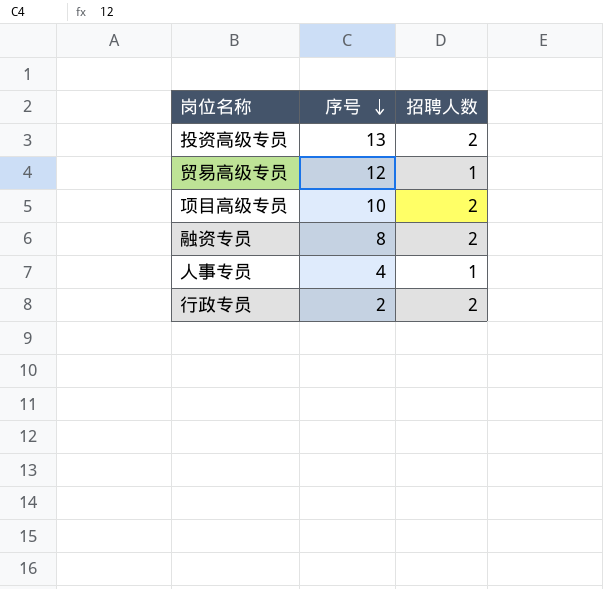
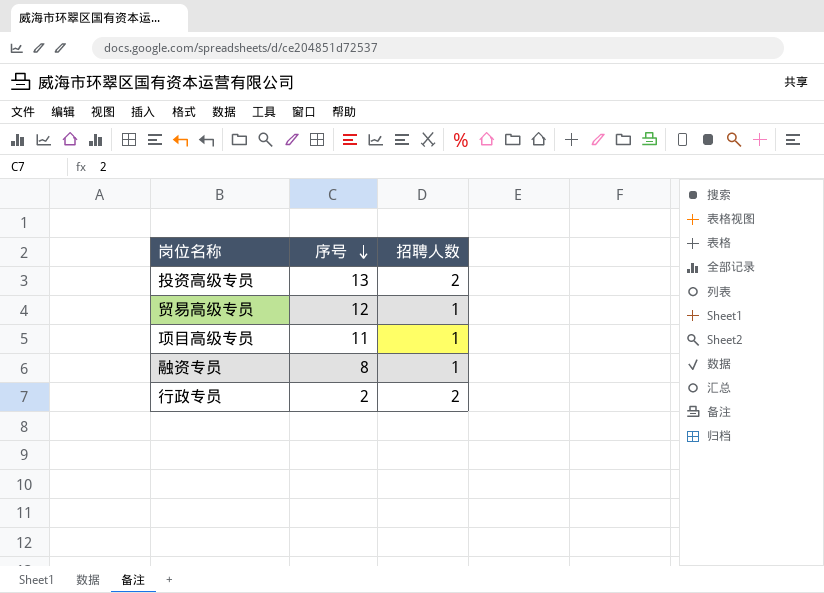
row 人事专员: 4 | 1 -> none
项目高级专员 | 序号: 10 -> 11
项目高级专员 | 招聘人数: 2 -> 1
融资专员 | 招聘人数: 2 -> 1

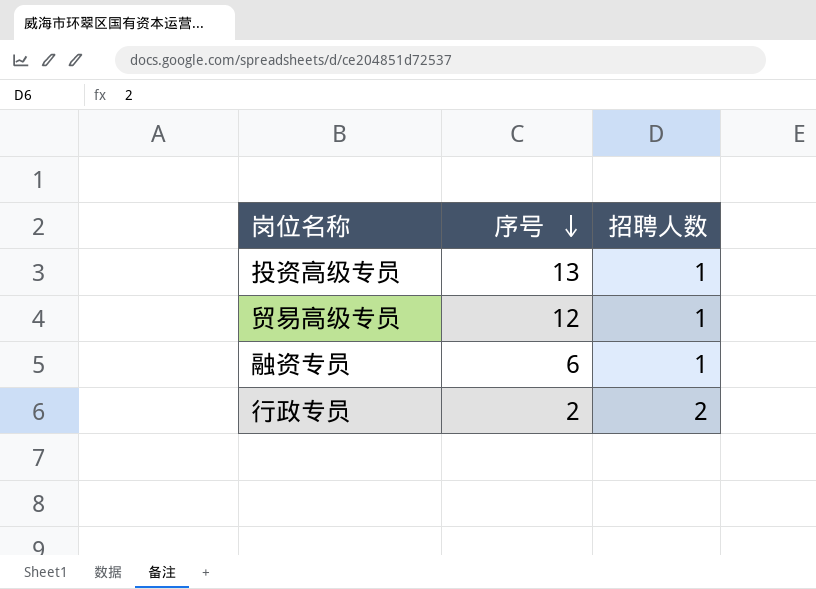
row 项目高级专员: 11 | 1 -> none
投资高级专员 | 招聘人数: 2 -> 1
融资专员 | 序号: 8 -> 6

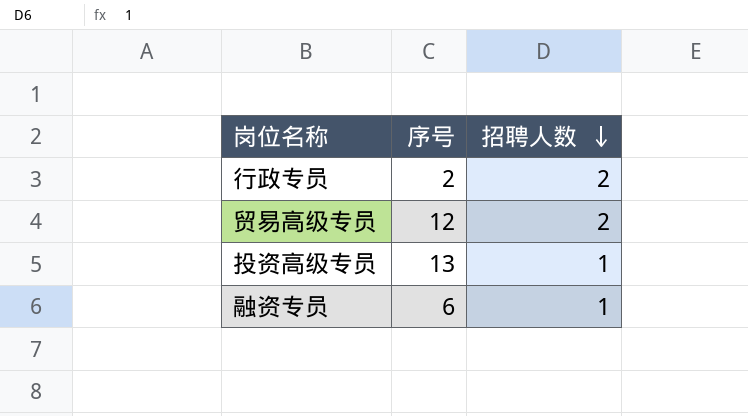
row order: 序号 descending -> 招聘人数 descending
贸易高级专员 | 招聘人数: 1 -> 2

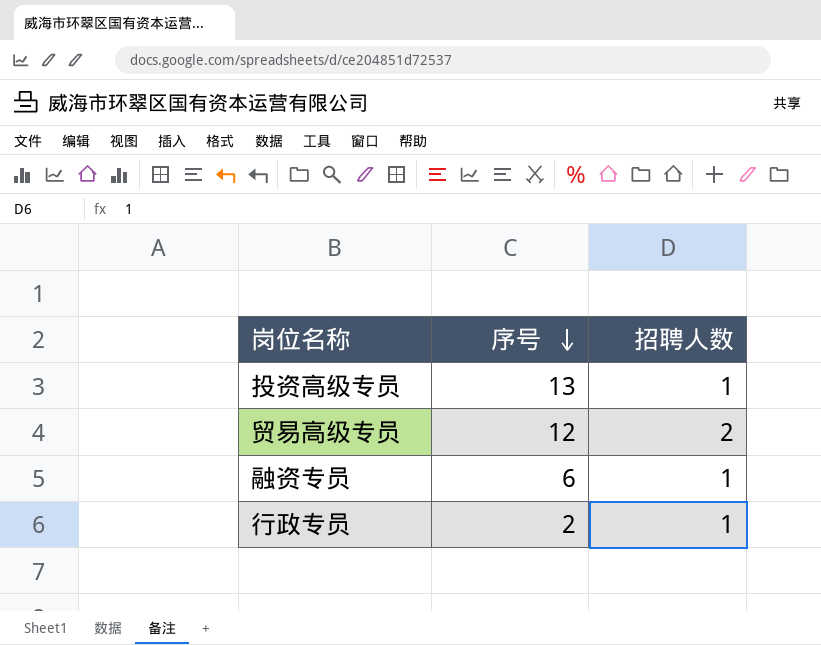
row order: 招聘人数 descending -> 序号 descending
行政专员 | 招聘人数: 2 -> 1

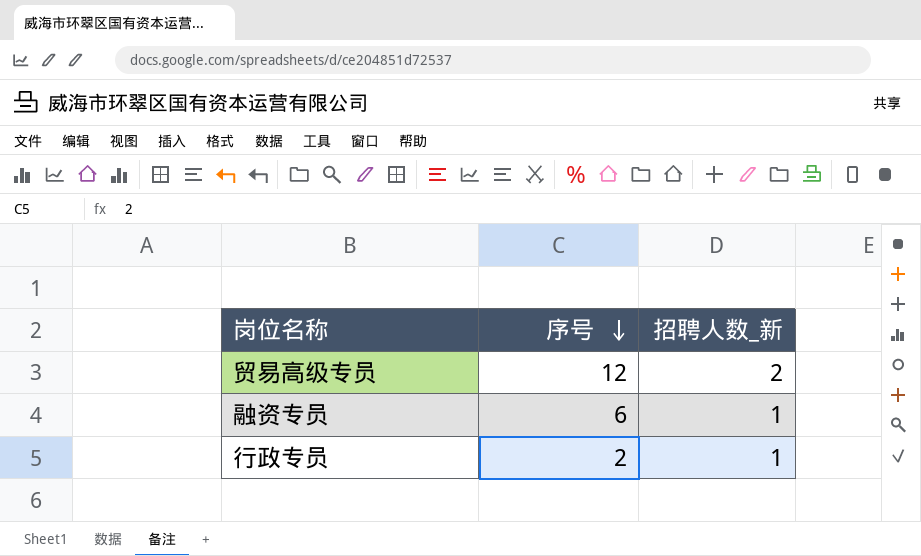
column name: 招聘人数 -> 招聘人数_新
row 投资高级专员: 13 | 1 -> none

